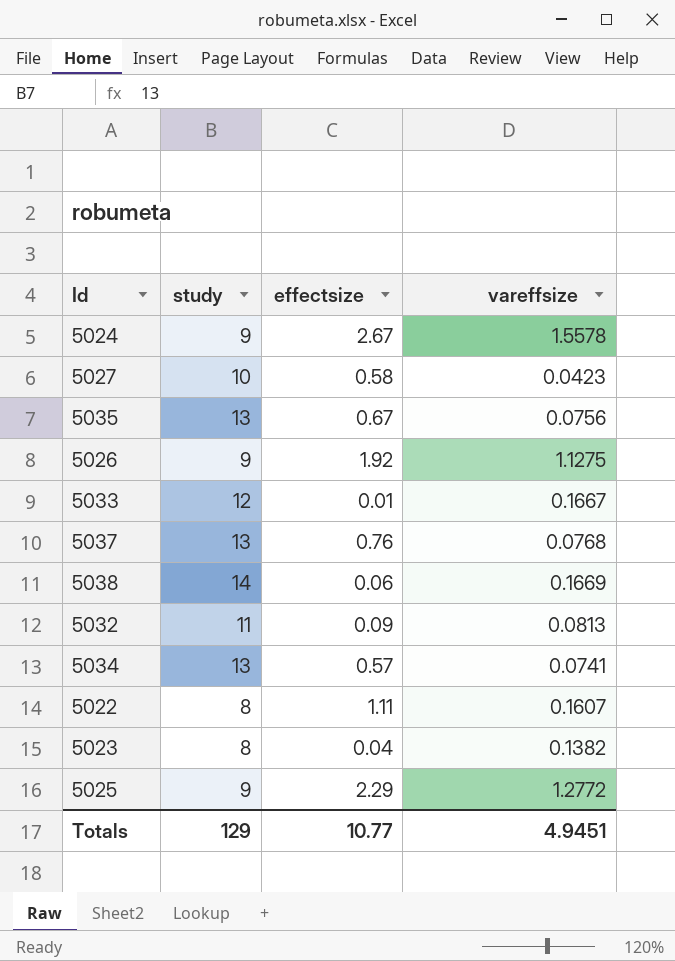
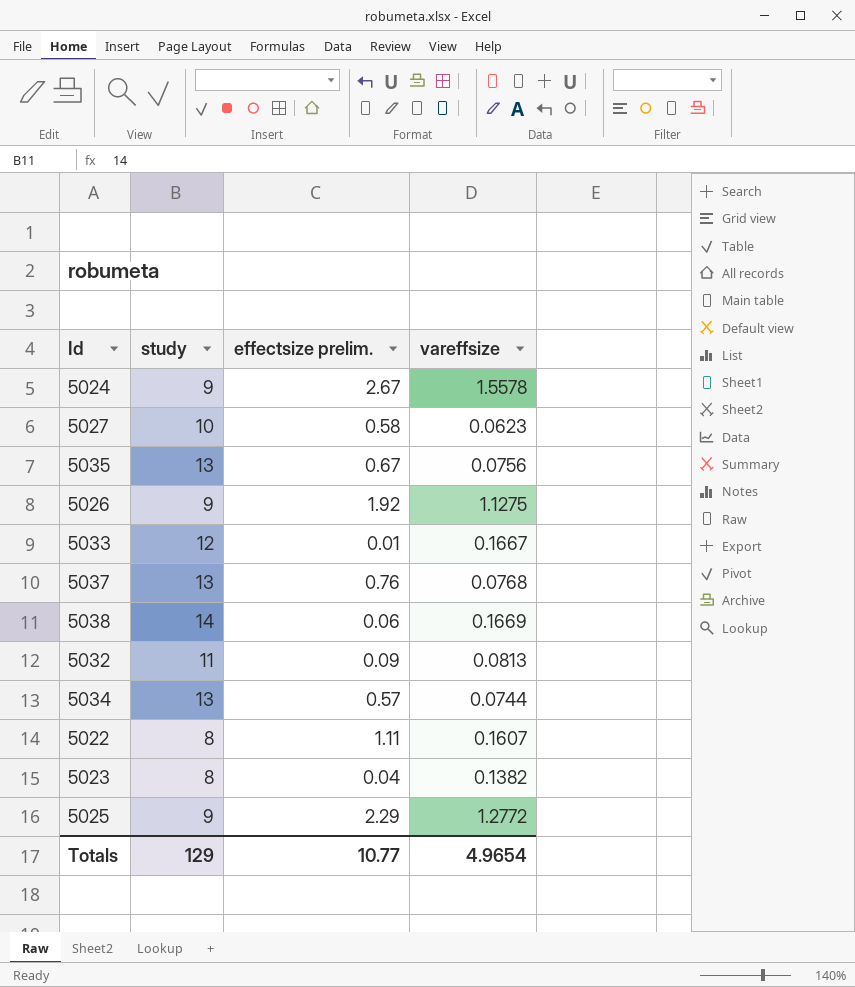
column name: effectsize -> effectsize prelim.
5027 | vareffsize: 0.0423 -> 0.0623
5034 | vareffsize: 0.0741 -> 0.0744
Totals | vareffsize: 4.9451 -> 4.9654

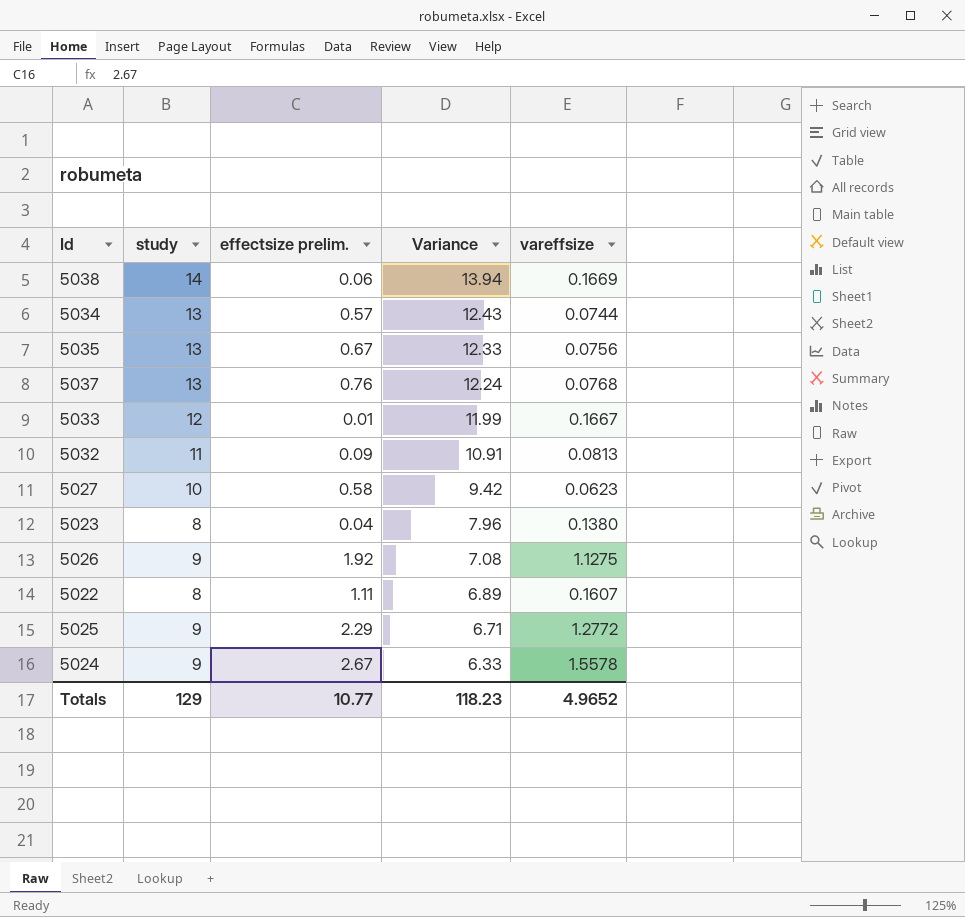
row order: none -> Variance descending
column Variance | formula: none -> [study] - [effectsize prelim.]
5023 | vareffsize: 0.1382 -> 0.1380
Totals | vareffsize: 4.9654 -> 4.9652

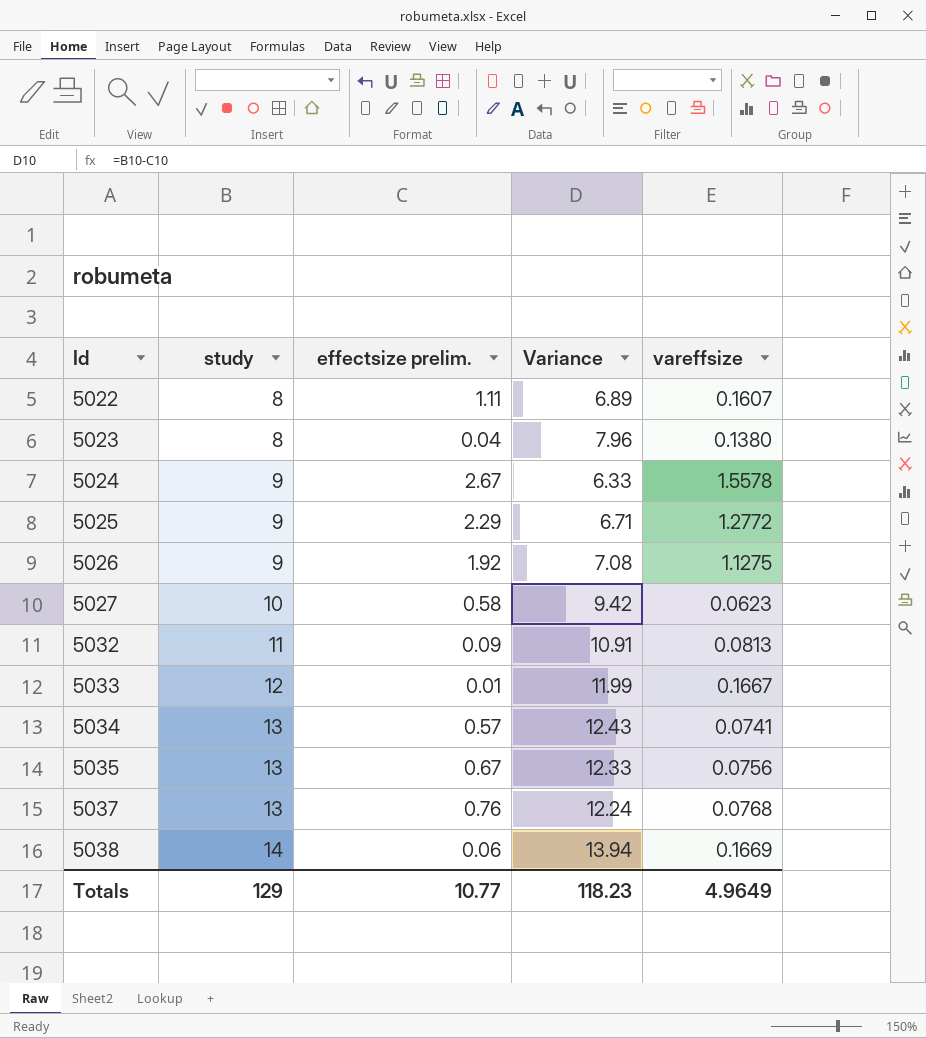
row order: Variance descending -> Id ascending
5034 | vareffsize: 0.0744 -> 0.0741
Totals | vareffsize: 4.9652 -> 4.9649

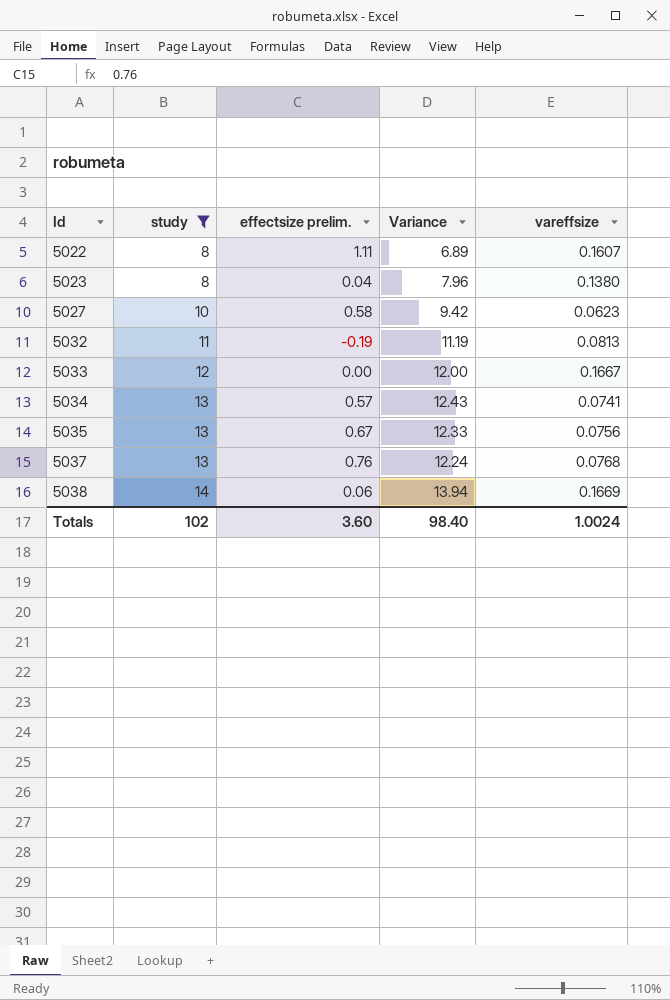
filter: none -> study != 9
5032 | effectsize prelim.: 0.09 -> -0.19
5032 | Variance: 10.91 -> 11.19
5033 | effectsize prelim.: 0.01 -> 0.00
5033 | Variance: 11.99 -> 12.00
Totals | study: 129 -> 102
Totals | effectsize prelim.: 10.77 -> 3.60
Totals | Variance: 118.23 -> 98.40
Totals | vareffsize: 4.9649 -> 1.0024

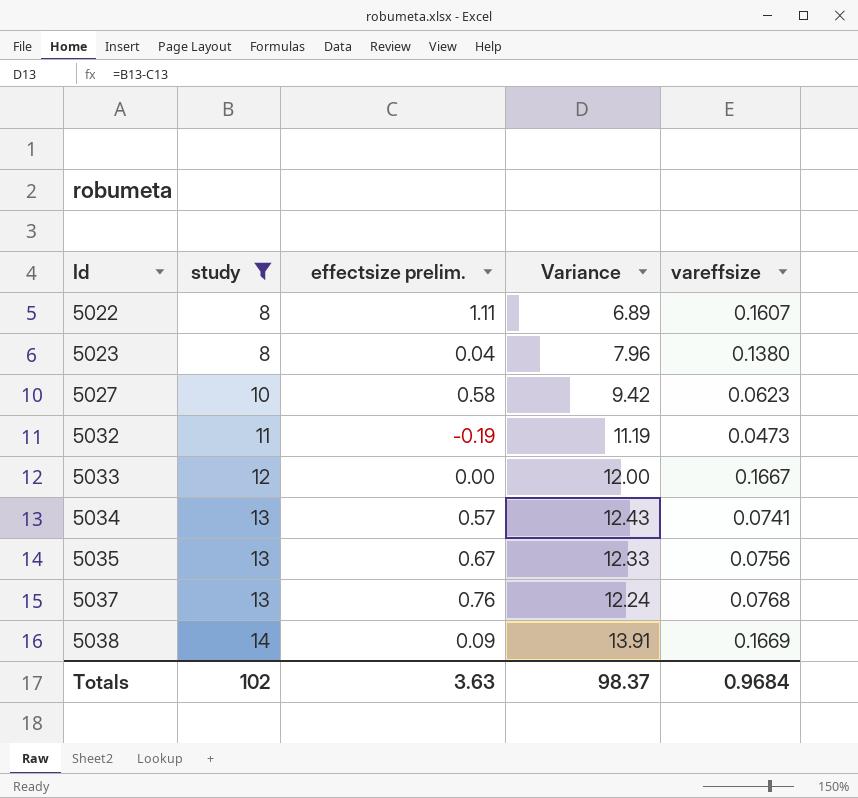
5032 | vareffsize: 0.0813 -> 0.0473
5038 | effectsize prelim.: 0.06 -> 0.09
5038 | Variance: 13.94 -> 13.91
Totals | effectsize prelim.: 3.60 -> 3.63
Totals | Variance: 98.40 -> 98.37
Totals | vareffsize: 1.0024 -> 0.9684

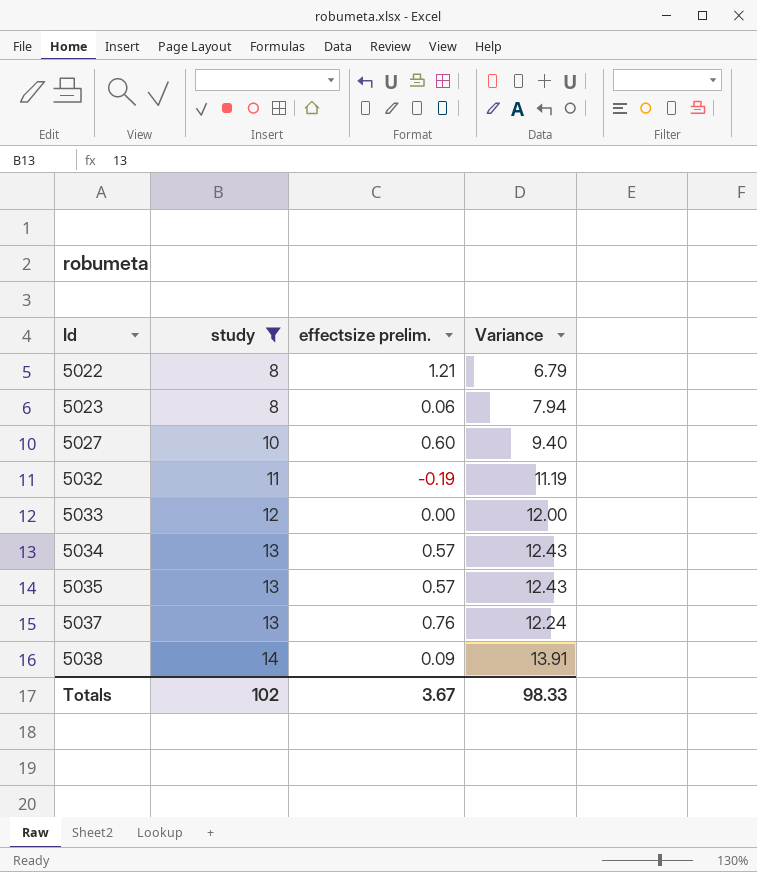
column vareffsize | position: 5 -> none
5022 | effectsize prelim.: 1.11 -> 1.21
5022 | Variance: 6.89 -> 6.79
5023 | effectsize prelim.: 0.04 -> 0.06
5023 | Variance: 7.96 -> 7.94
5027 | effectsize prelim.: 0.58 -> 0.60
5027 | Variance: 9.42 -> 9.40
5035 | effectsize prelim.: 0.67 -> 0.57
5035 | Variance: 12.33 -> 12.43
Totals | effectsize prelim.: 3.63 -> 3.67
Totals | Variance: 98.37 -> 98.33

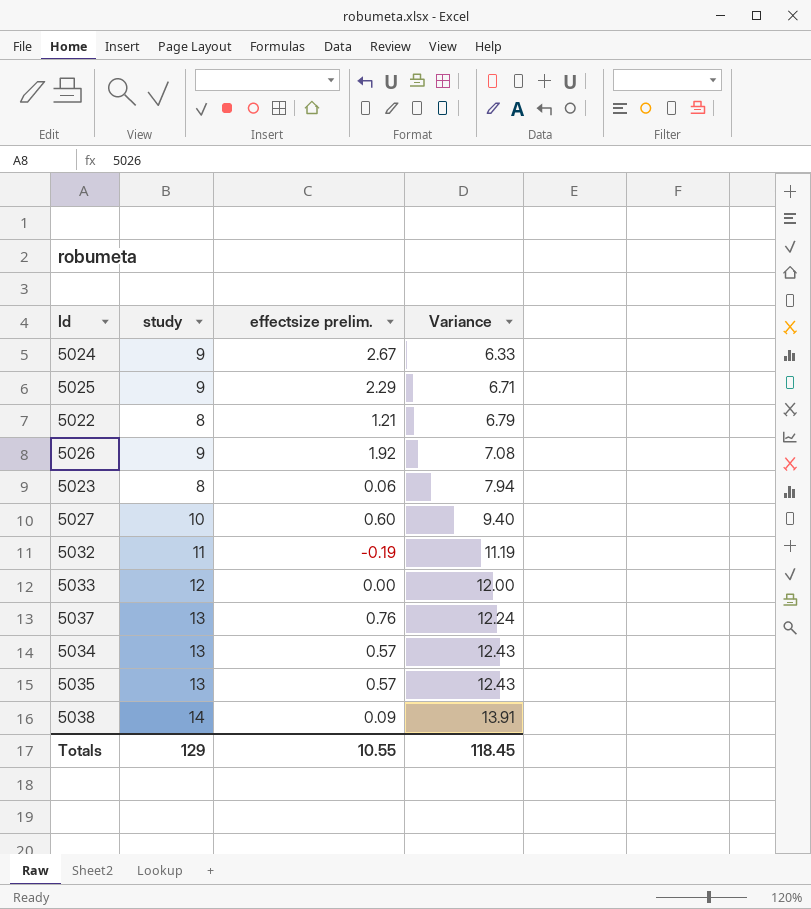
filter: study != 9 -> none
row order: Id ascending -> Variance ascending
Totals | study: 102 -> 129
Totals | effectsize prelim.: 3.67 -> 10.55
Totals | Variance: 98.33 -> 118.45

